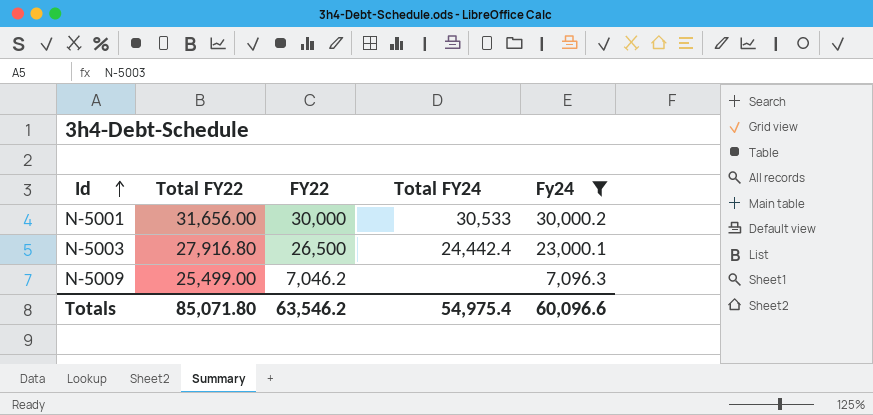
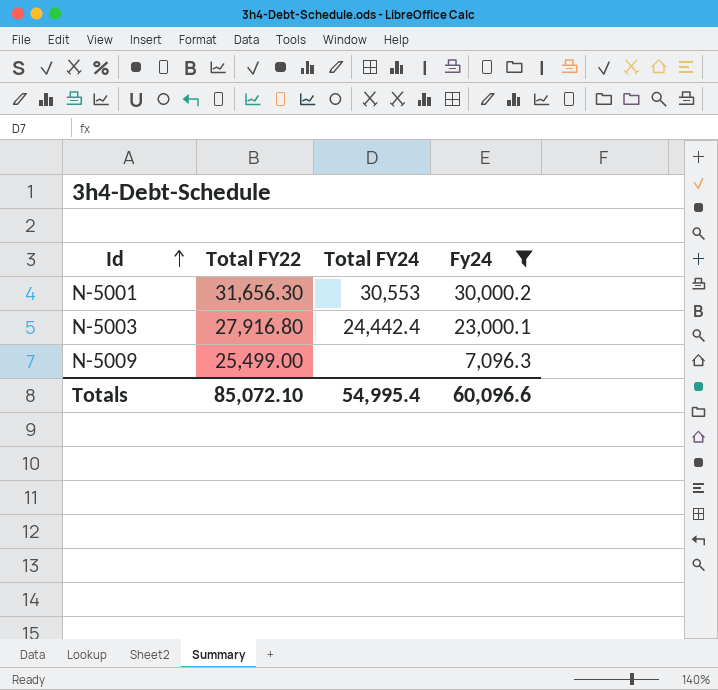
column FY22 | position: 3 -> none
N-5001 | Total FY22: 31,656.00 -> 31,656.30
N-5001 | Total FY24: 30,533 -> 30,553
Totals | Total FY22: 85,071.80 -> 85,072.10
Totals | Total FY24: 54,975.4 -> 54,995.4

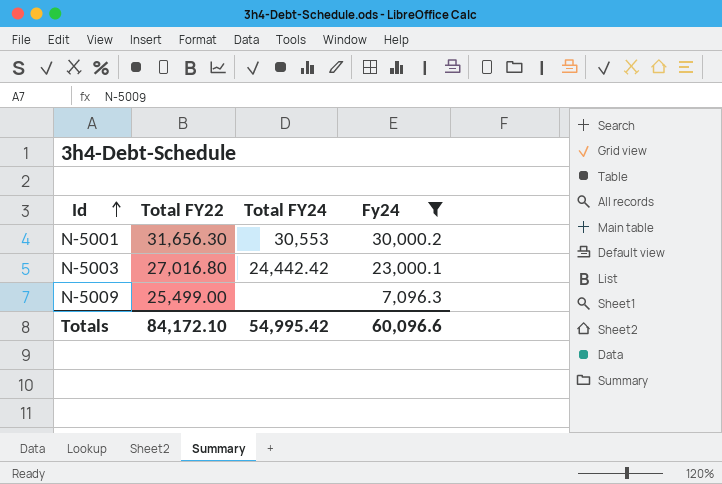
N-5003 | Total FY22: 27,916.80 -> 27,016.80
N-5003 | Total FY24: 24,442.4 -> 24,442.42
Totals | Total FY22: 85,072.10 -> 84,172.10
Totals | Total FY24: 54,995.4 -> 54,995.42

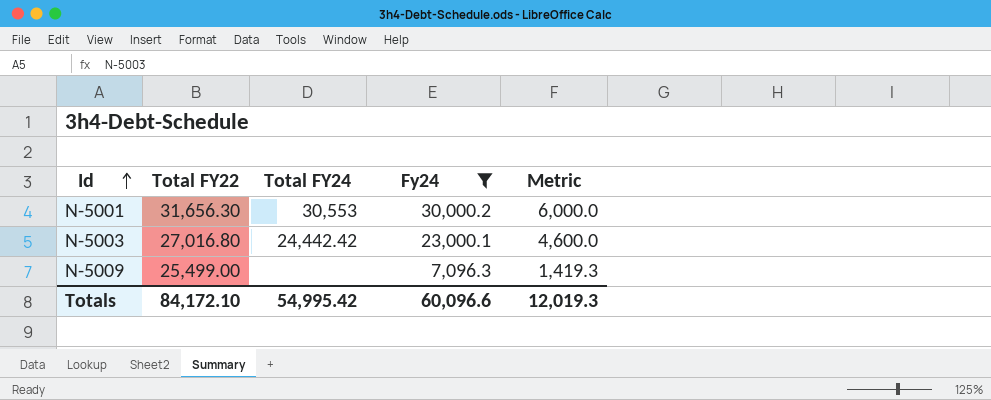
column Metric | formula: none -> [Fy24] * 0.2

